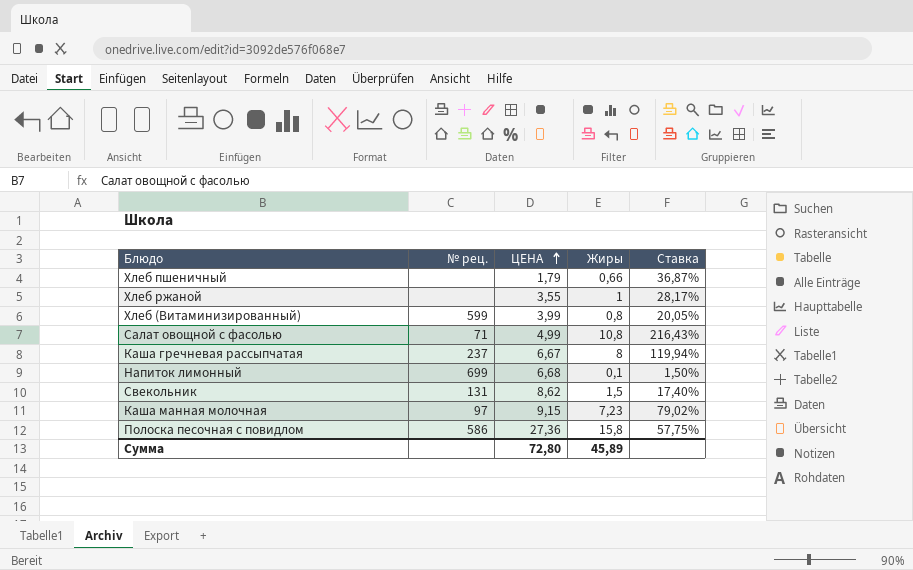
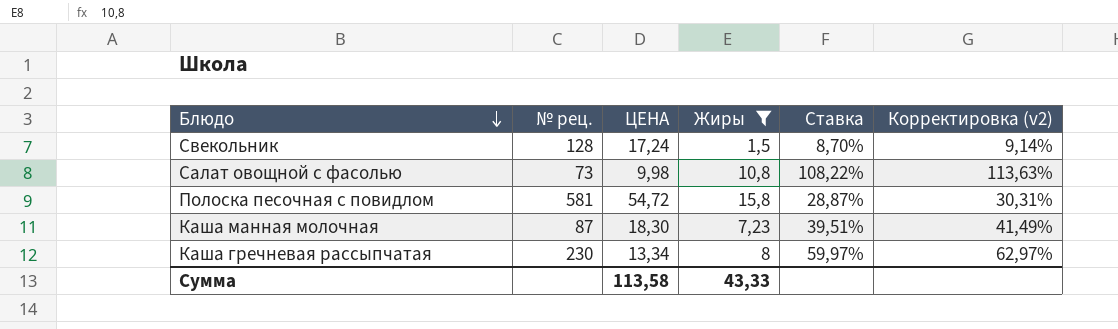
filter: none -> Жиры >= 1,5
row order: ЦЕНА ascending -> Блюдо descending
column Корректировка (v2) | formula: none -> [Ставка] * 1,05
Свекольник | № рец.: 131 -> 128
Свекольник | ЦЕНА: 8,62 -> 17,24
Свекольник | Ставка: 17,40% -> 8,70%
Салат овощной с фасолью | № рец.: 71 -> 73
Салат овощной с фасолью | ЦЕНА: 4,99 -> 9,98
Салат овощной с фасолью | Ставка: 216,43% -> 108,22%
Полоска песочная с повидлом | № рец.: 586 -> 581
Полоска песочная с повидлом | ЦЕНА: 27,36 -> 54,72
Полоска песочная с повидлом | Ставка: 57,75% -> 28,87%
Каша манная молочная | № рец.: 97 -> 87
Каша манная молочная | ЦЕНА: 9,15 -> 18,30
Каша манная молочная | Ставка: 79,02% -> 39,51%
Каша гречневая рассыпчатая | № рец.: 237 -> 230
Каша гречневая рассыпчатая | ЦЕНА: 6,67 -> 13,34
Каша гречневая рассыпчатая | Ставка: 119,94% -> 59,97%
Сумма | ЦЕНА: 72,80 -> 113,58
Сумма | Жиры: 45,89 -> 43,33

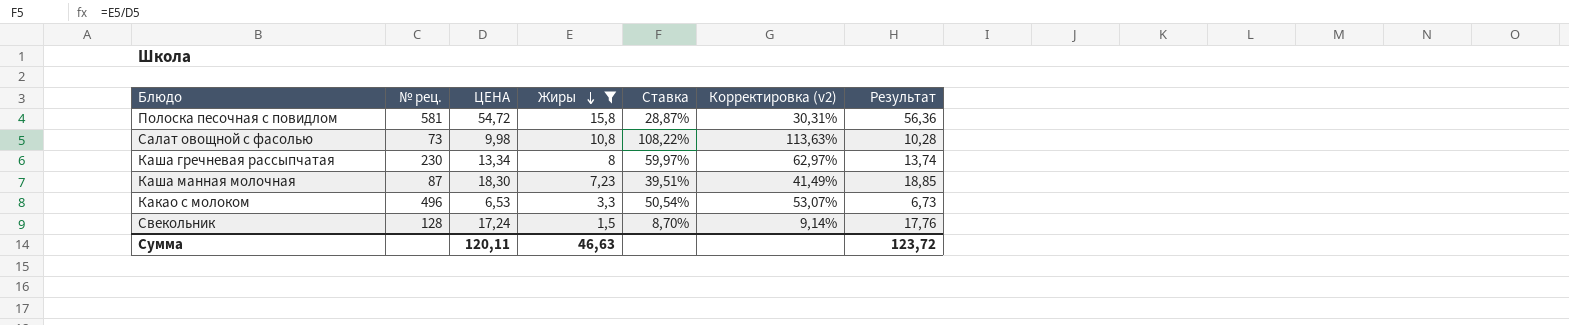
row order: Блюдо descending -> Жиры descending
column Результат | formula: none -> [ЦЕНА] * 1,03
row Какао с молоком: none -> 496 | 6,53 | 3,3 | 50,54% | 53,07% | 6,73
Сумма | ЦЕНА: 113,58 -> 120,11
Сумма | Жиры: 43,33 -> 46,63

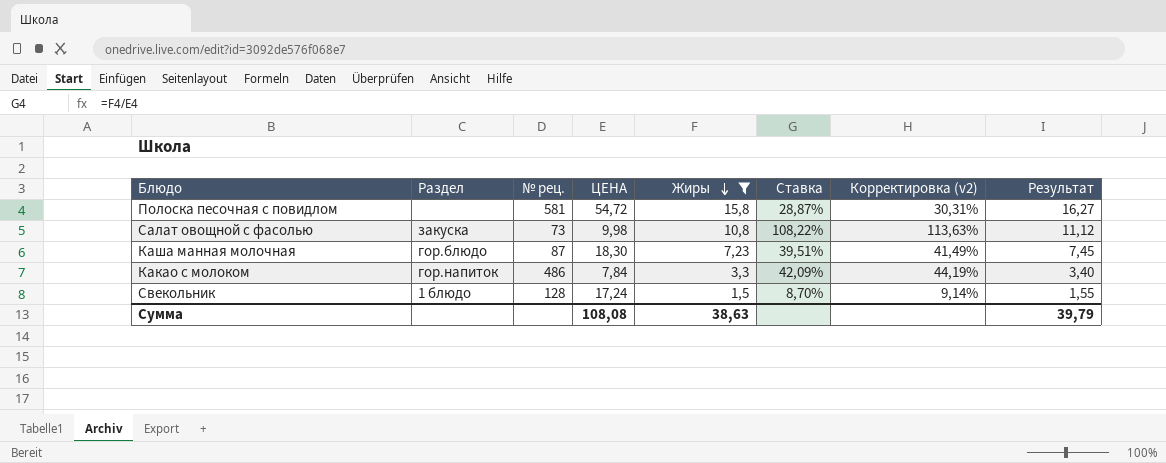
column Раздел | position: none -> 2
column Результат | formula: [ЦЕНА] * 1,03 -> [Жиры] * 1,03
row Каша гречневая рассыпчатая: 230 | 13,34 | 8 | 59,97% | 62,97% | 13,74 -> none
Какао с молоком | № рец.: 496 -> 486
Какао с молоком | ЦЕНА: 6,53 -> 7,84
Какао с молоком | Ставка: 50,54% -> 42,09%
Какао с молоком | Корректировка (v2): 53,07% -> 44,19%
Сумма | ЦЕНА: 120,11 -> 108,08
Сумма | Жиры: 46,63 -> 38,63
Сумма | Результат: 123,72 -> 39,79

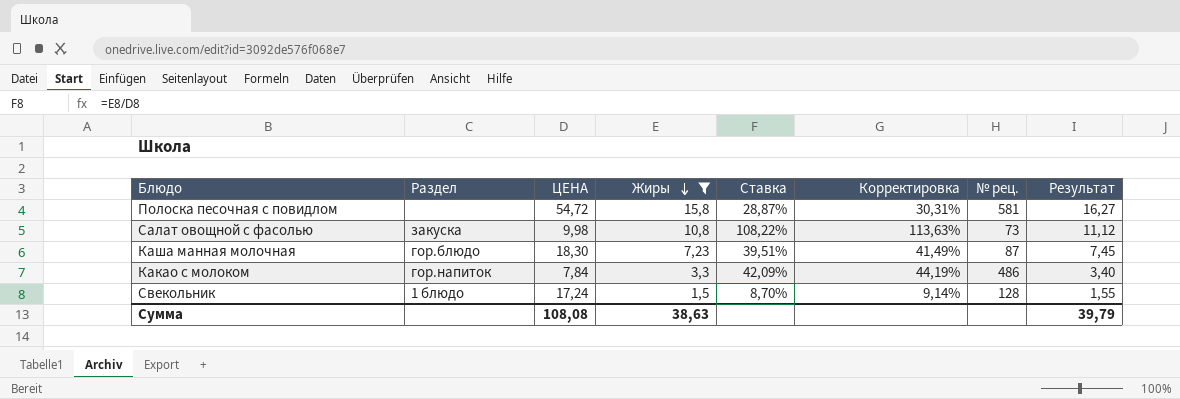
column name: Корректировка (v2) -> Корректировка
column № рец. | position: 3 -> 7

